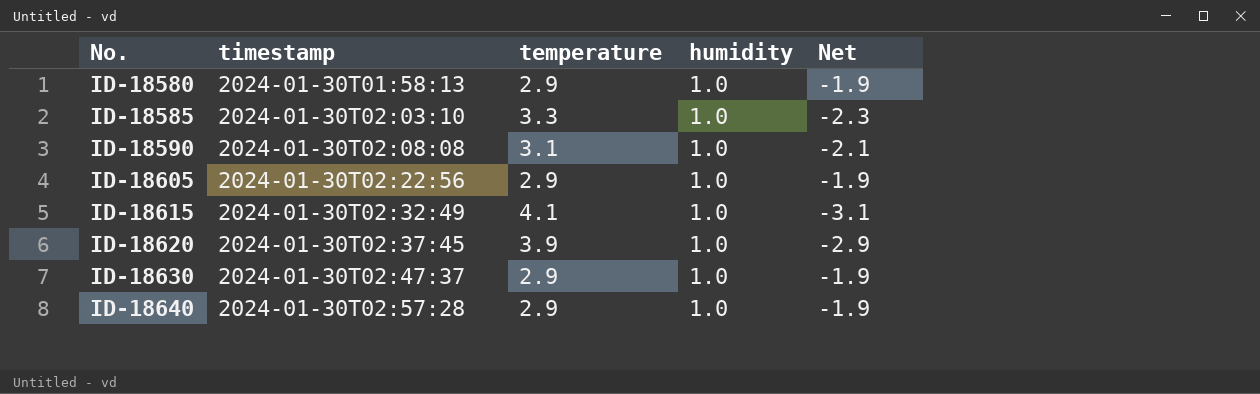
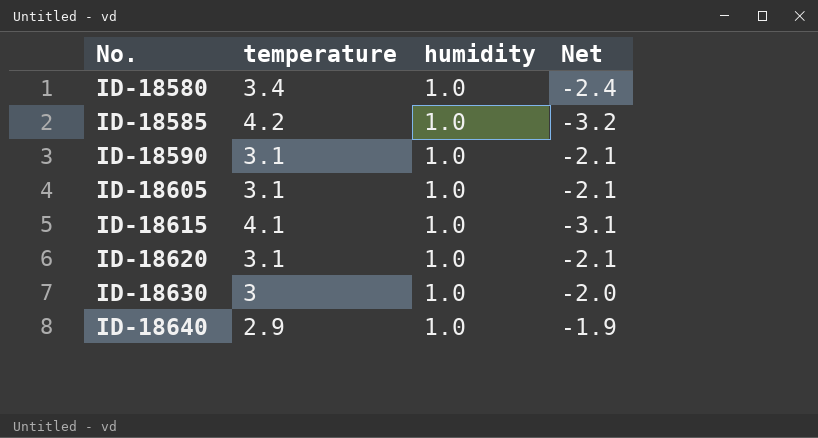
column timestamp | position: 2 -> none
ID-18580 | temperature: 2.9 -> 3.4
ID-18580 | Net: -1.9 -> -2.4
ID-18585 | temperature: 3.3 -> 4.2
ID-18585 | Net: -2.3 -> -3.2
ID-18605 | temperature: 2.9 -> 3.1
ID-18605 | Net: -1.9 -> -2.1
ID-18620 | temperature: 3.9 -> 3.1
ID-18620 | Net: -2.9 -> -2.1
ID-18630 | temperature: 2.9 -> 3
ID-18630 | Net: -1.9 -> -2.0

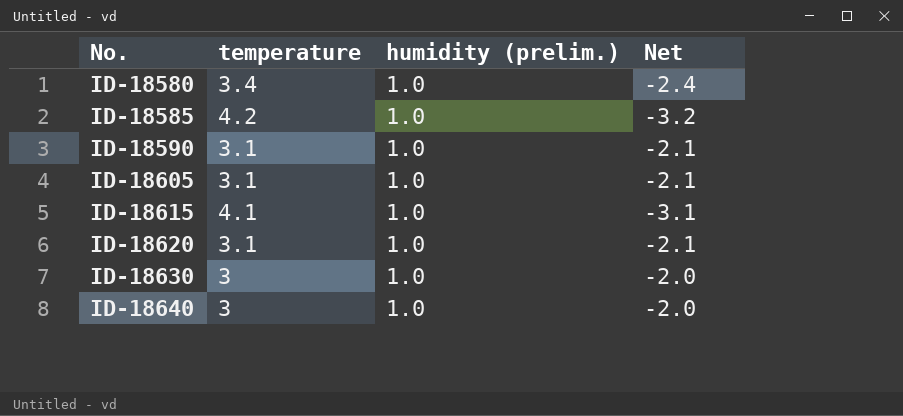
column name: humidity -> humidity (prelim.)
ID-18640 | temperature: 2.9 -> 3
ID-18640 | Net: -1.9 -> -2.0

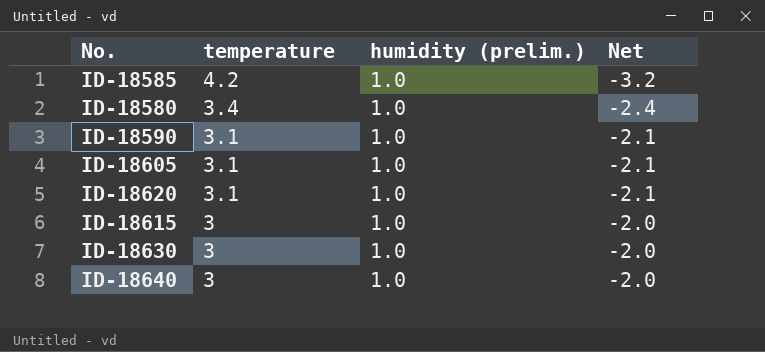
row order: No. ascending -> temperature descending
ID-18615 | temperature: 4.1 -> 3
ID-18615 | Net: -3.1 -> -2.0

